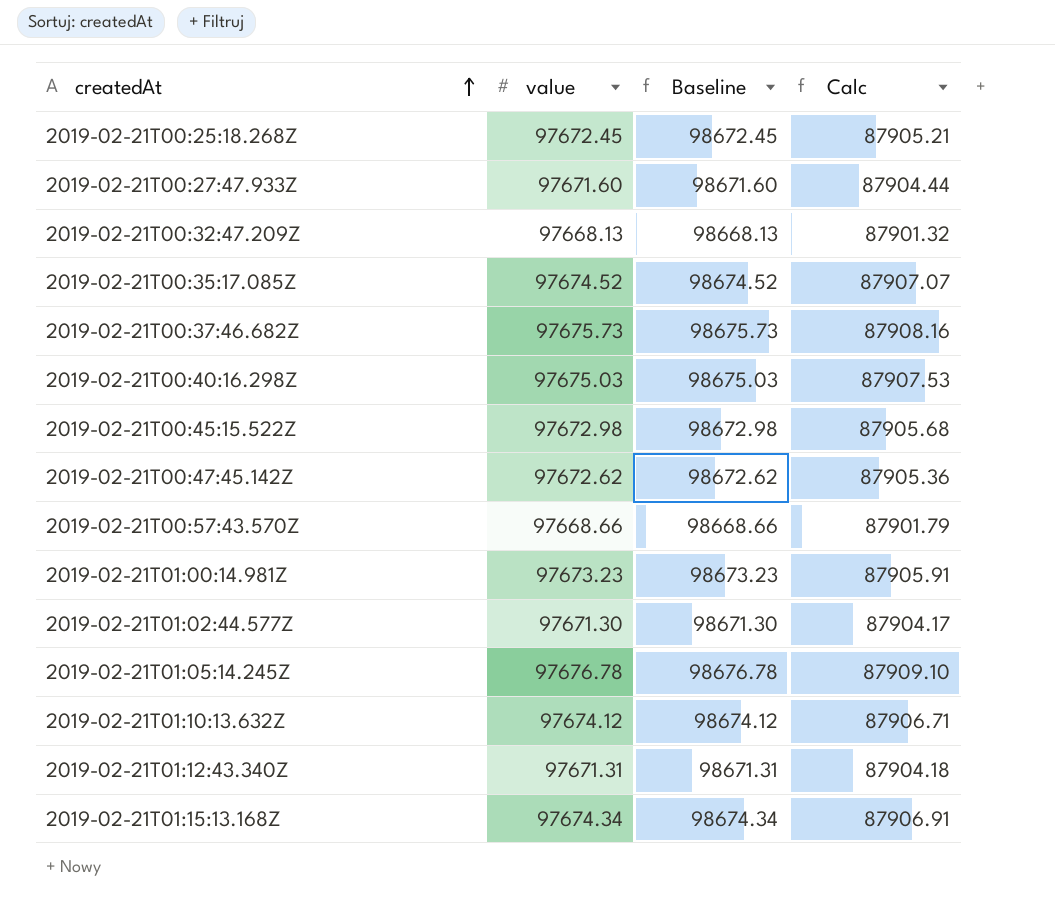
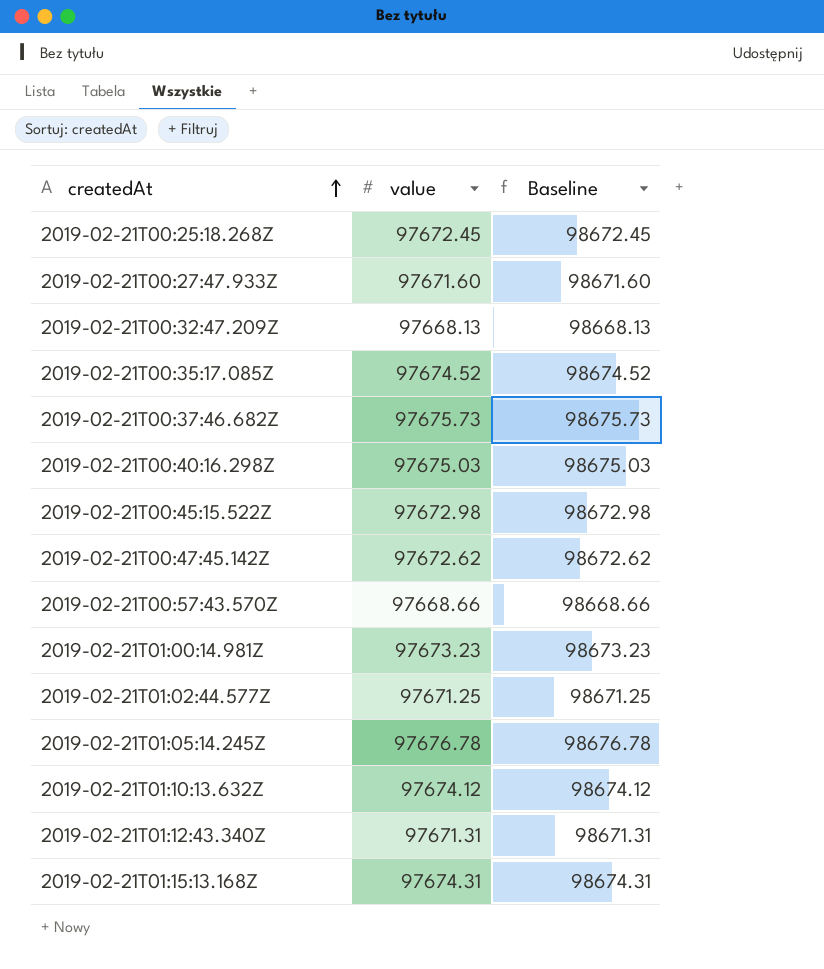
column Calc | formula: [value] * 0.9 -> none
2019-02-21T01:02:44.577Z | value: 97671.30 -> 97671.25
2019-02-21T01:02:44.577Z | Baseline: 98671.30 -> 98671.25
2019-02-21T01:15:13.168Z | value: 97674.34 -> 97674.31
2019-02-21T01:15:13.168Z | Baseline: 98674.34 -> 98674.31

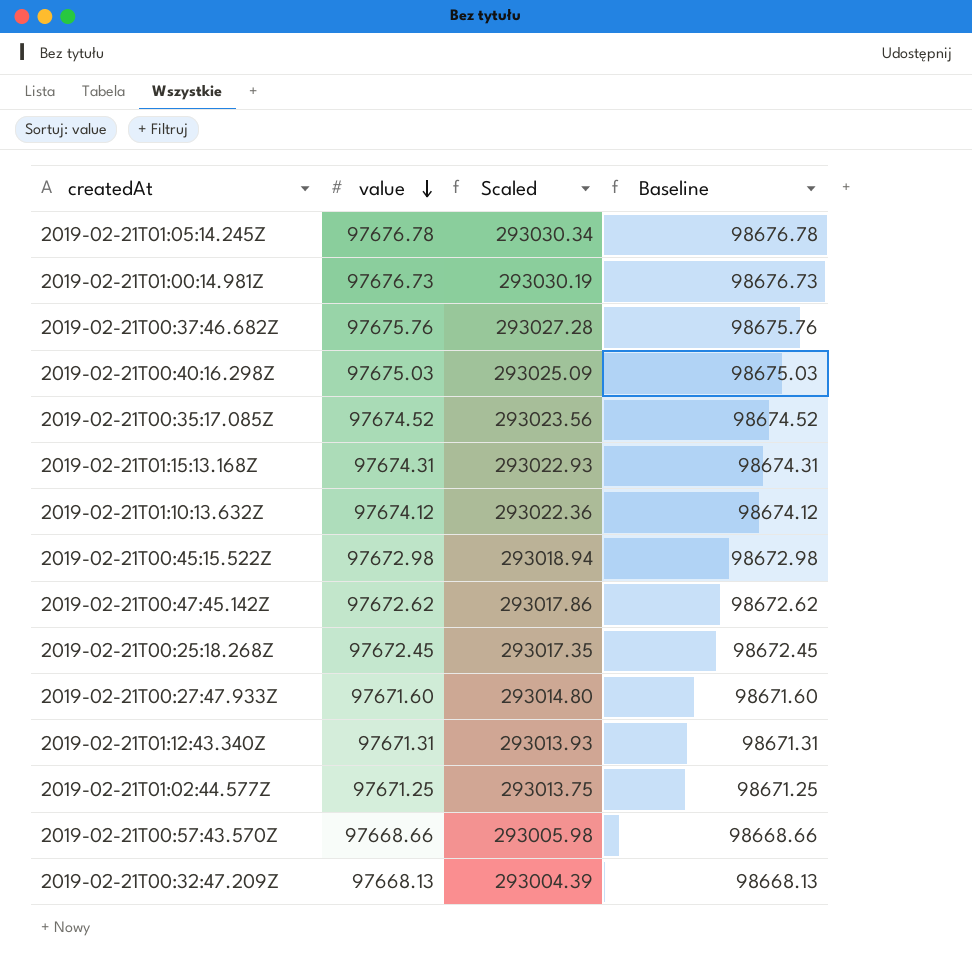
row order: createdAt ascending -> value descending
column Scaled | formula: none -> [value] * 3
2019-02-21T01:00:14.981Z | value: 97673.23 -> 97676.73
2019-02-21T01:00:14.981Z | Baseline: 98673.23 -> 98676.73
2019-02-21T00:37:46.682Z | value: 97675.73 -> 97675.76
2019-02-21T00:37:46.682Z | Baseline: 98675.73 -> 98675.76

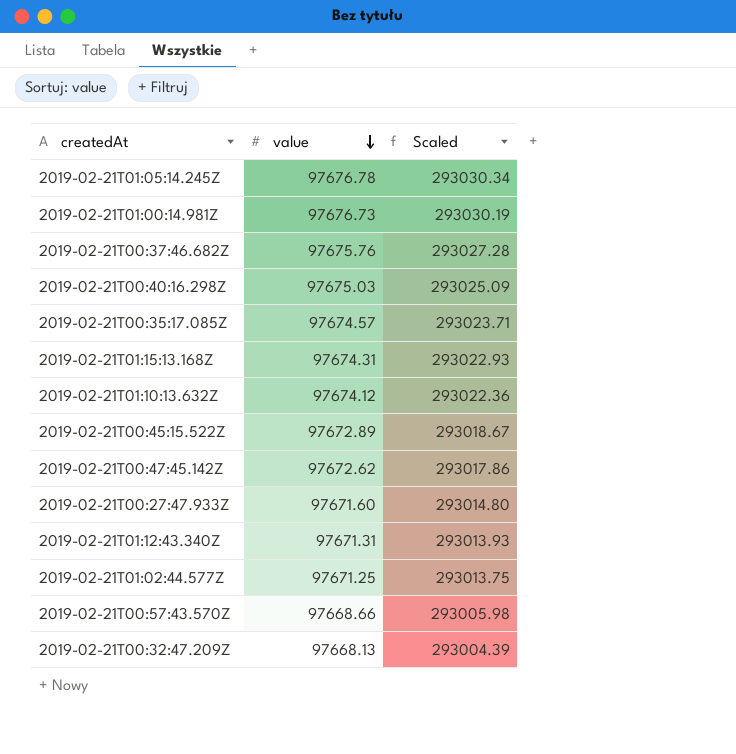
column Baseline | formula: [value] + 1000 -> none
row 2019-02-21T00:25:18.268Z: 97672.45 | 293017.35 | 98672.45 -> none
2019-02-21T00:35:17.085Z | value: 97674.52 -> 97674.57
2019-02-21T00:35:17.085Z | Scaled: 293023.56 -> 293023.71
2019-02-21T00:45:15.522Z | value: 97672.98 -> 97672.89
2019-02-21T00:45:15.522Z | Scaled: 293018.94 -> 293018.67

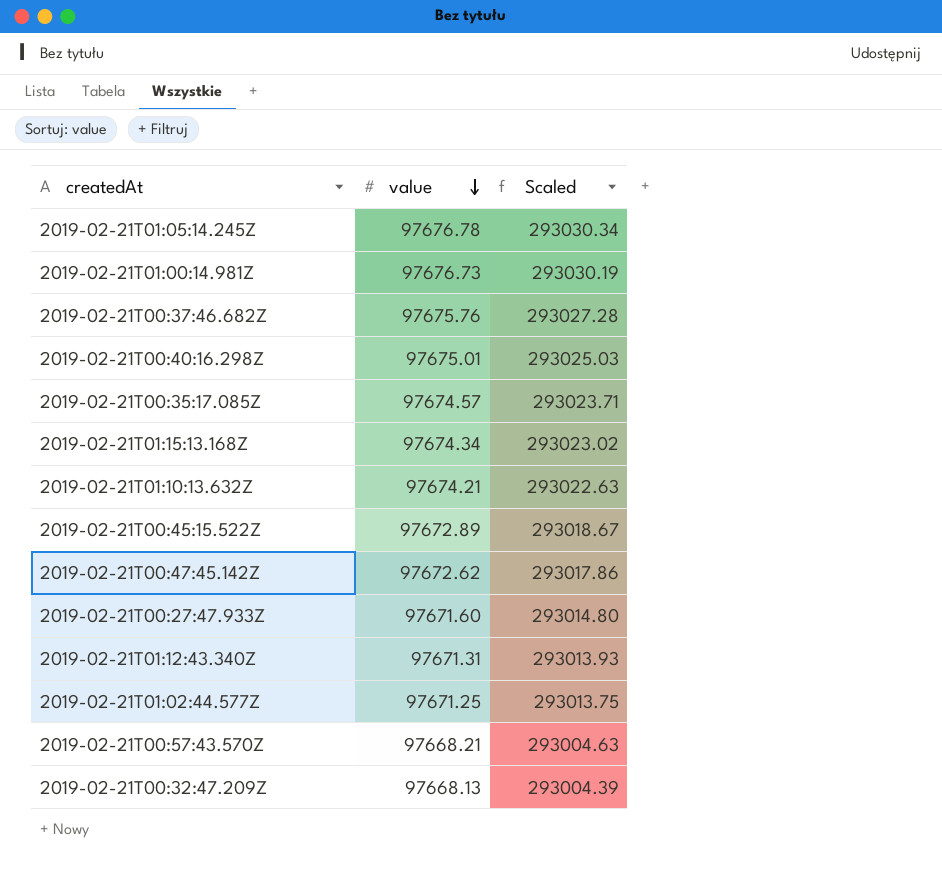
2019-02-21T00:40:16.298Z | value: 97675.03 -> 97675.01
2019-02-21T00:40:16.298Z | Scaled: 293025.09 -> 293025.03
2019-02-21T01:15:13.168Z | value: 97674.31 -> 97674.34
2019-02-21T01:15:13.168Z | Scaled: 293022.93 -> 293023.02
2019-02-21T01:10:13.632Z | value: 97674.12 -> 97674.21
2019-02-21T01:10:13.632Z | Scaled: 293022.36 -> 293022.63
2019-02-21T00:57:43.570Z | value: 97668.66 -> 97668.21
2019-02-21T00:57:43.570Z | Scaled: 293005.98 -> 293004.63

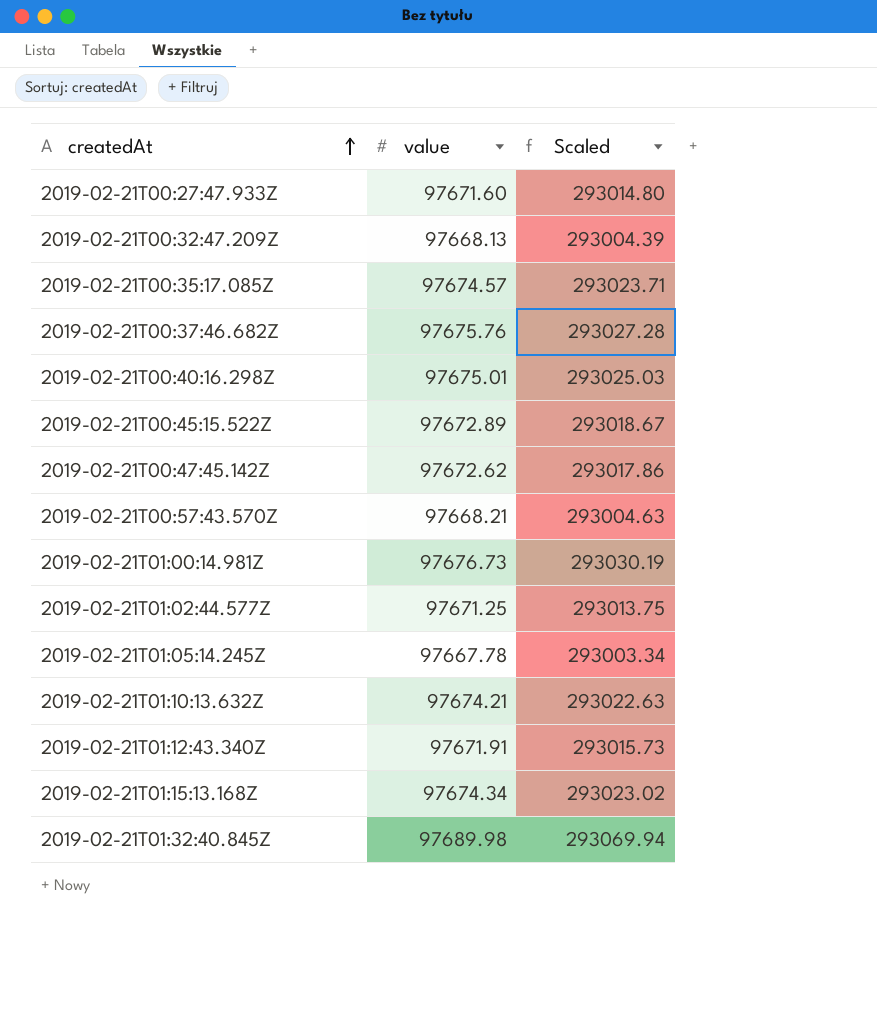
row order: value descending -> createdAt ascending
2019-02-21T01:05:14.245Z | value: 97676.78 -> 97667.78
2019-02-21T01:05:14.245Z | Scaled: 293030.34 -> 293003.34
2019-02-21T01:12:43.340Z | value: 97671.31 -> 97671.91
2019-02-21T01:12:43.340Z | Scaled: 293013.93 -> 293015.73
row 2019-02-21T01:32:40.845Z: none -> 97689.98 | 293069.94

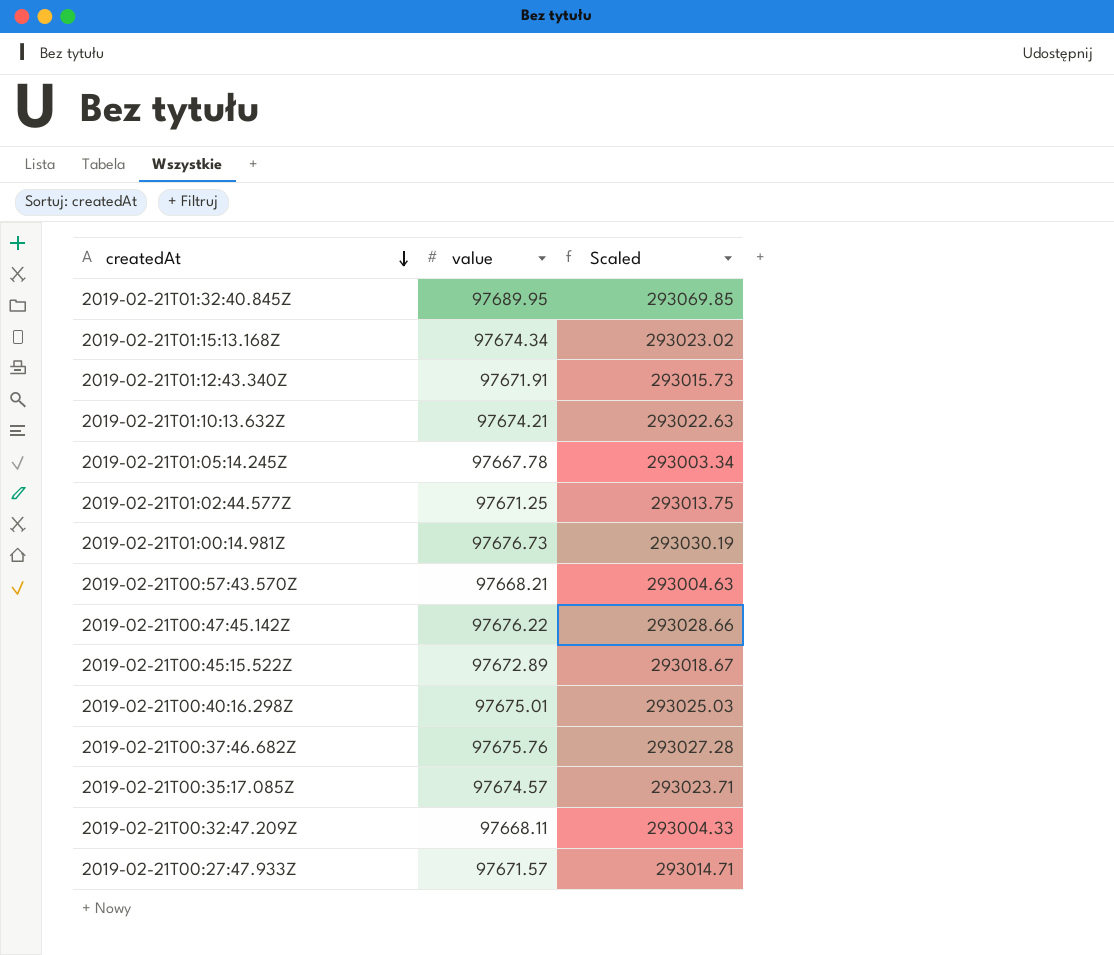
row order: createdAt ascending -> createdAt descending
2019-02-21T01:32:40.845Z | value: 97689.98 -> 97689.95
2019-02-21T01:32:40.845Z | Scaled: 293069.94 -> 293069.85
2019-02-21T00:47:45.142Z | value: 97672.62 -> 97676.22
2019-02-21T00:47:45.142Z | Scaled: 293017.86 -> 293028.66
2019-02-21T00:32:47.209Z | value: 97668.13 -> 97668.11
2019-02-21T00:32:47.209Z | Scaled: 293004.39 -> 293004.33
2019-02-21T00:27:47.933Z | value: 97671.60 -> 97671.57
2019-02-21T00:27:47.933Z | Scaled: 293014.80 -> 293014.71

